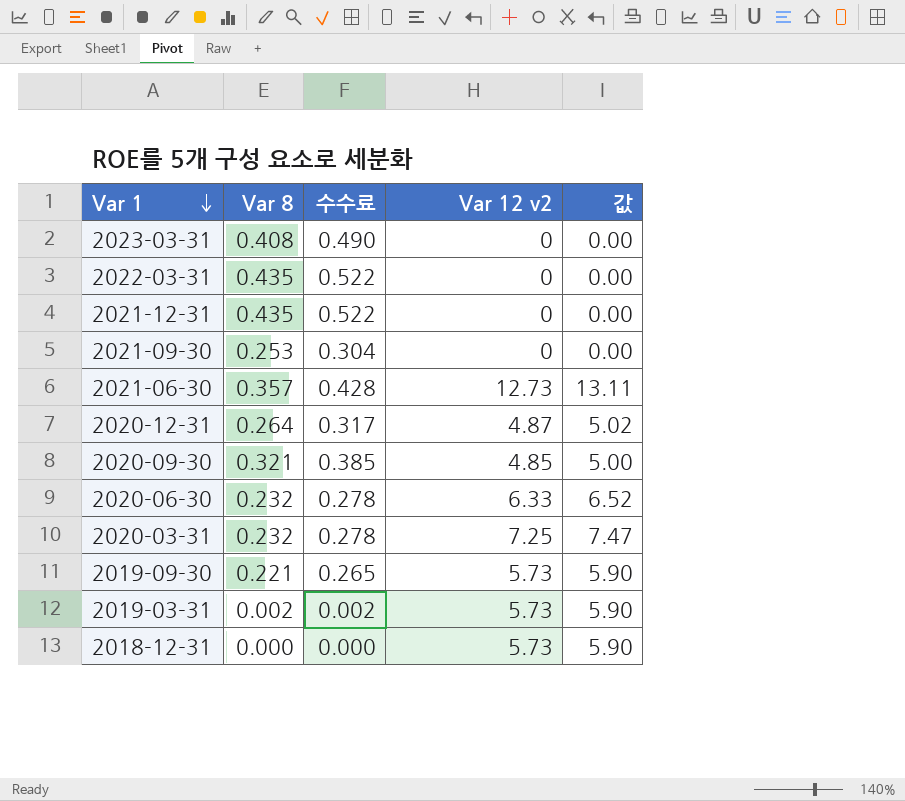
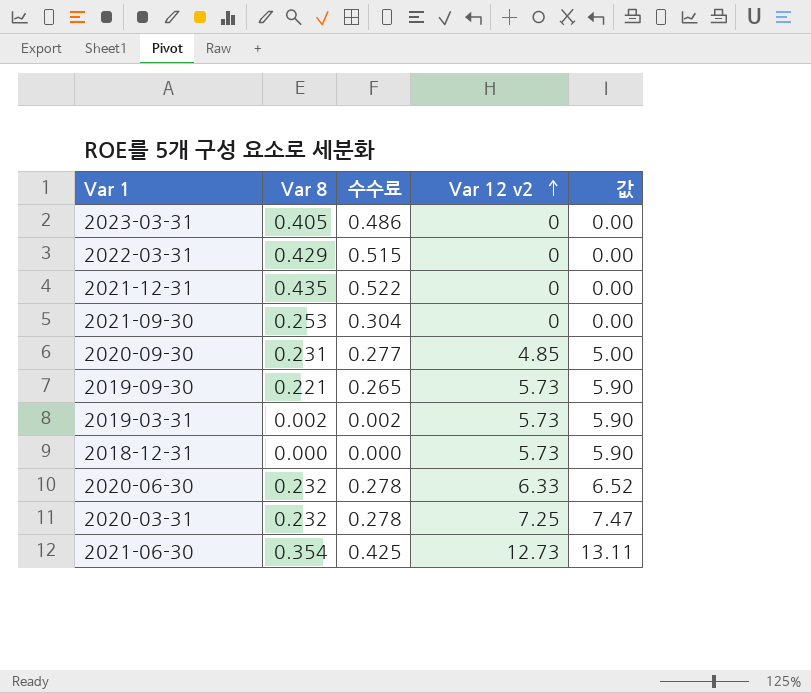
row order: Var 1 descending -> Var 12 v2 ascending
row 2020-12-31: 0.264 | 0.317 | 4.87 | 5.02 -> none
2023-03-31 | Var 8: 0.408 -> 0.405
2023-03-31 | 수수료: 0.490 -> 0.486
2022-03-31 | Var 8: 0.435 -> 0.429
2022-03-31 | 수수료: 0.522 -> 0.515
2020-09-30 | Var 8: 0.321 -> 0.231
2020-09-30 | 수수료: 0.385 -> 0.277
2021-06-30 | Var 8: 0.357 -> 0.354
2021-06-30 | 수수료: 0.428 -> 0.425

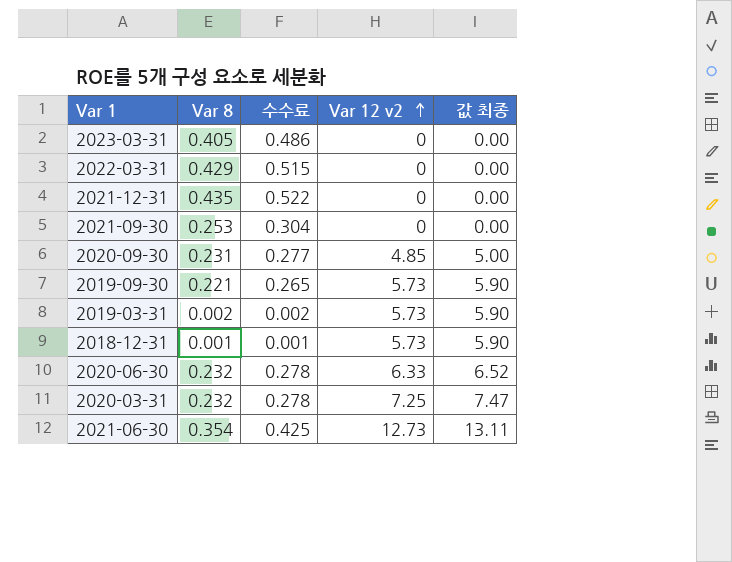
column name: 값 -> 값 최종
2018-12-31 | Var 8: 0.000 -> 0.001
2018-12-31 | 수수료: 0.000 -> 0.001

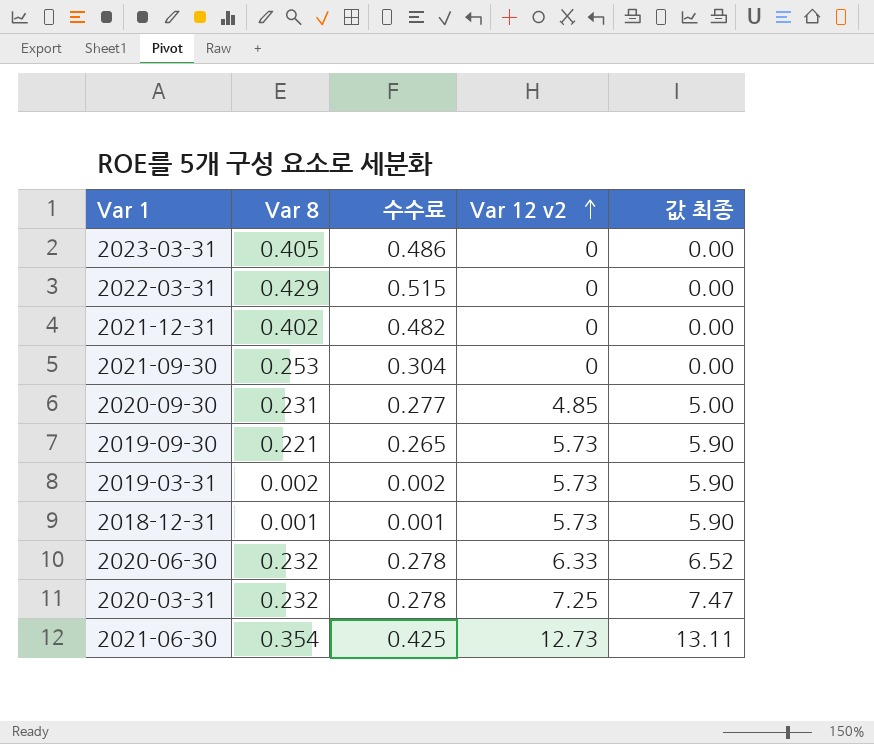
2021-12-31 | Var 8: 0.435 -> 0.402
2021-12-31 | 수수료: 0.522 -> 0.482

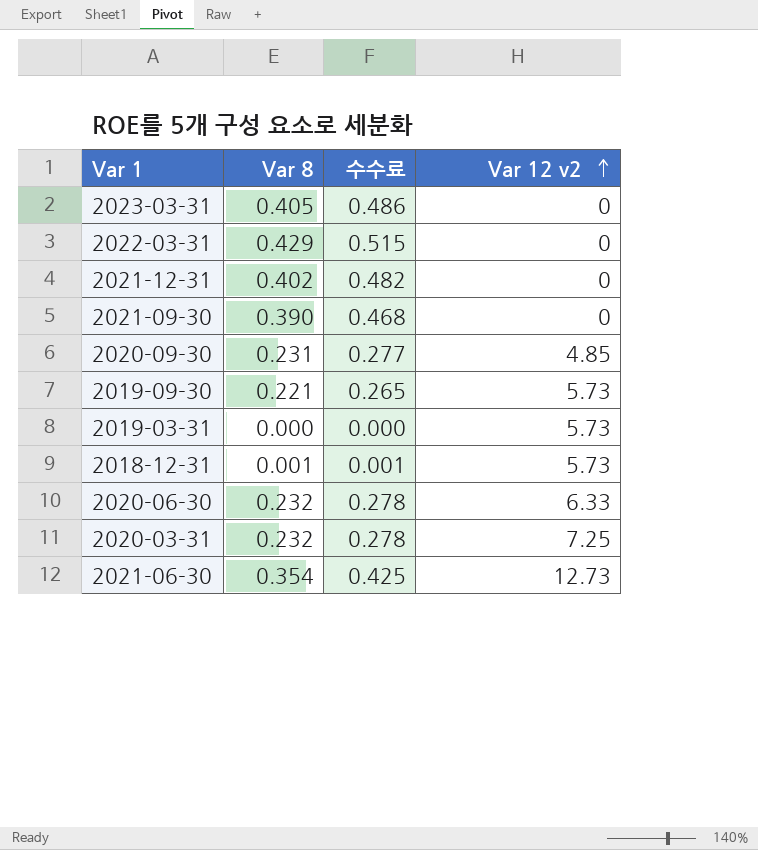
column 값 최종 | formula: [Var 12 v2] * 1.03 -> none
2021-09-30 | Var 8: 0.253 -> 0.390
2021-09-30 | 수수료: 0.304 -> 0.468
2019-03-31 | Var 8: 0.002 -> 0.000
2019-03-31 | 수수료: 0.002 -> 0.000

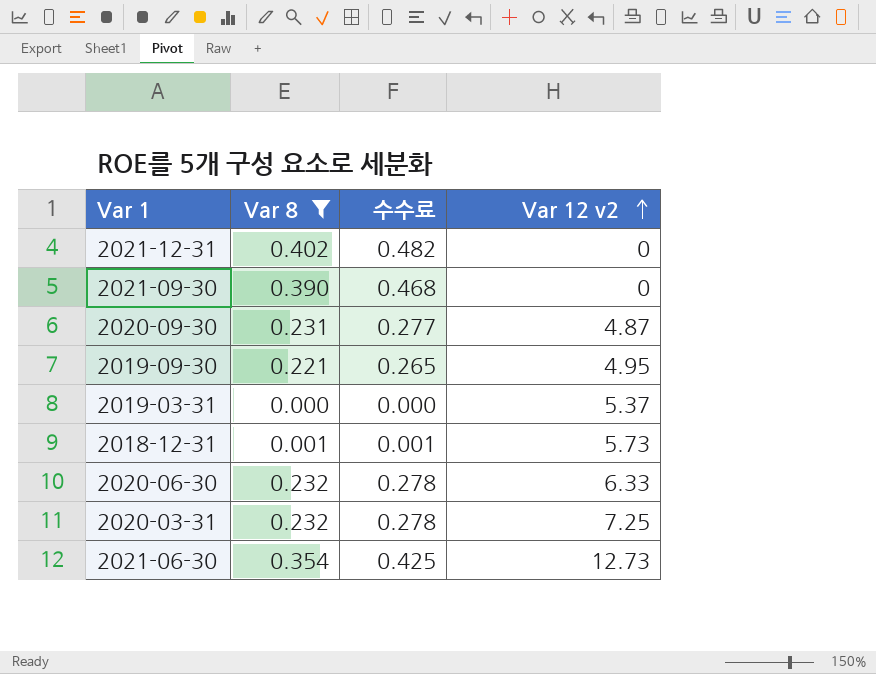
filter: none -> Var 8 <= 0.402
2020-09-30 | Var 12 v2: 4.85 -> 4.87
2019-09-30 | Var 12 v2: 5.73 -> 4.95
2019-03-31 | Var 12 v2: 5.73 -> 5.37

